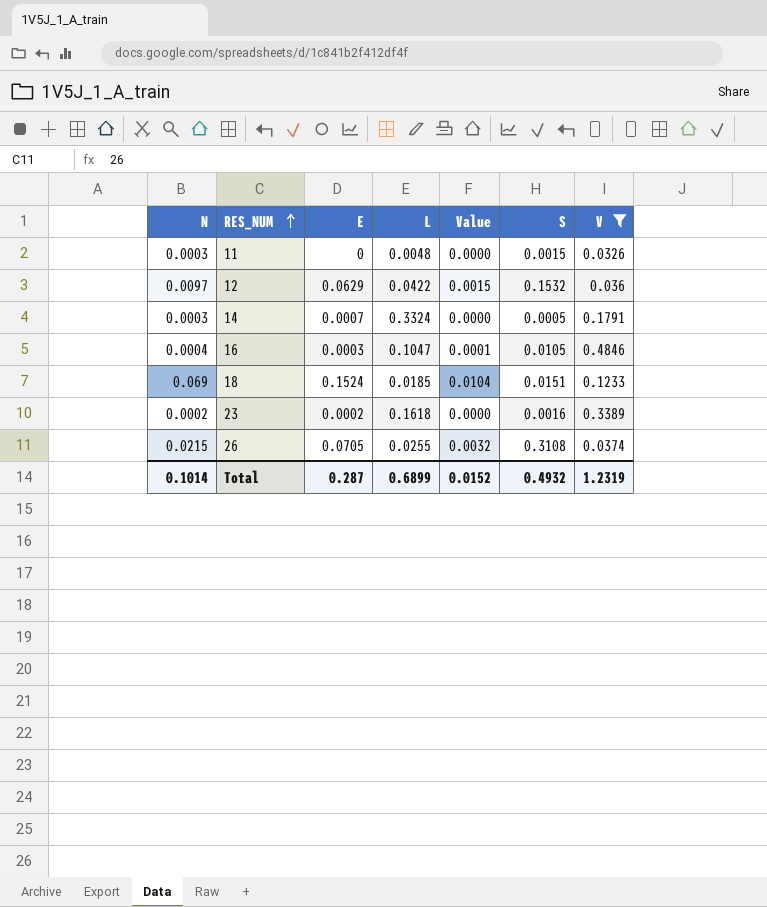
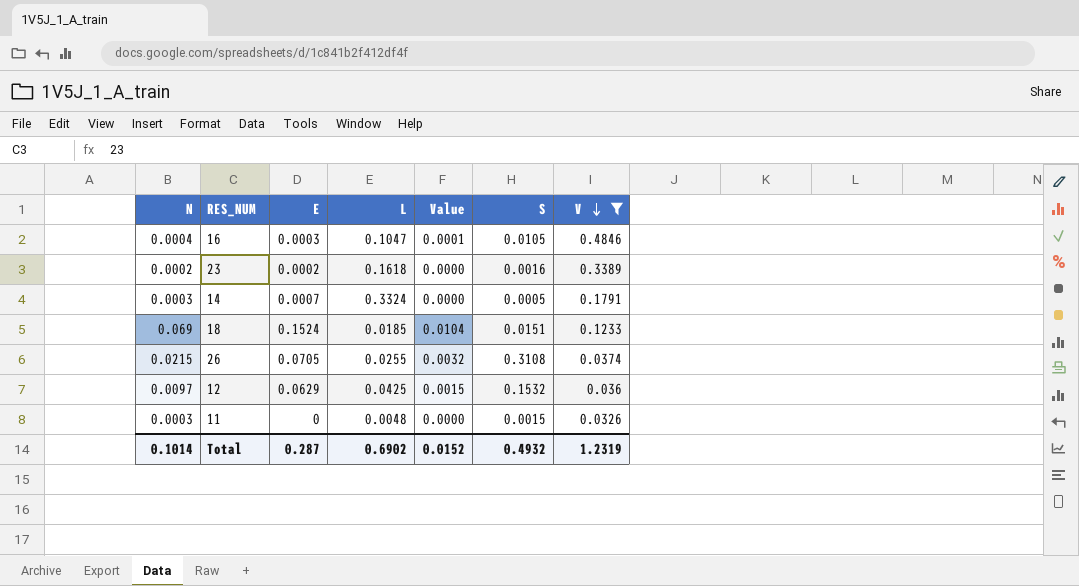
row order: RES_NUM ascending -> V descending
12 | L: 0.0422 -> 0.0425
Total | L: 0.6899 -> 0.6902

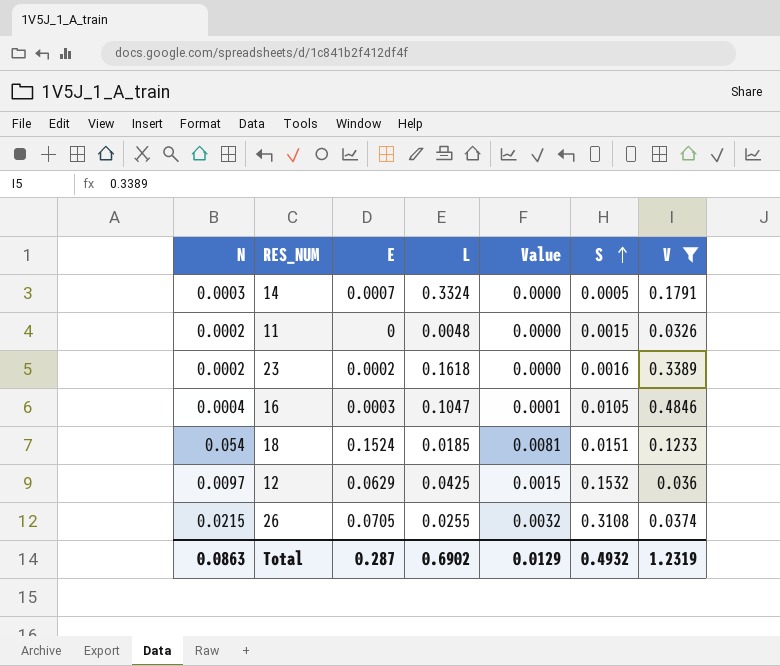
row order: V descending -> S ascending
11 | N: 0.0003 -> 0.0002
18 | N: 0.069 -> 0.054
18 | Value: 0.0104 -> 0.0081
Total | N: 0.1014 -> 0.0863
Total | Value: 0.0152 -> 0.0129

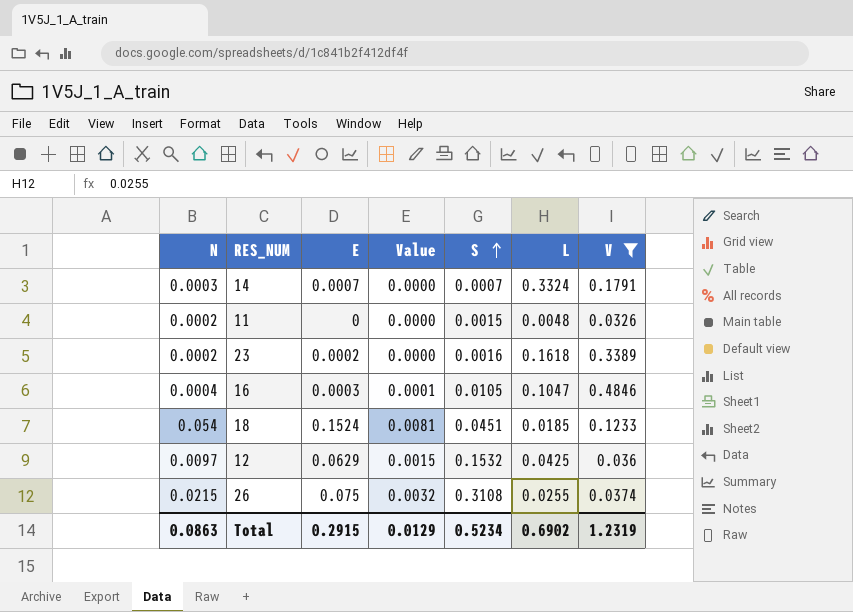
column L | position: 4 -> 6
14 | S: 0.0005 -> 0.0007
18 | S: 0.0151 -> 0.0451
26 | E: 0.0705 -> 0.075
Total | E: 0.287 -> 0.2915
Total | S: 0.4932 -> 0.5234

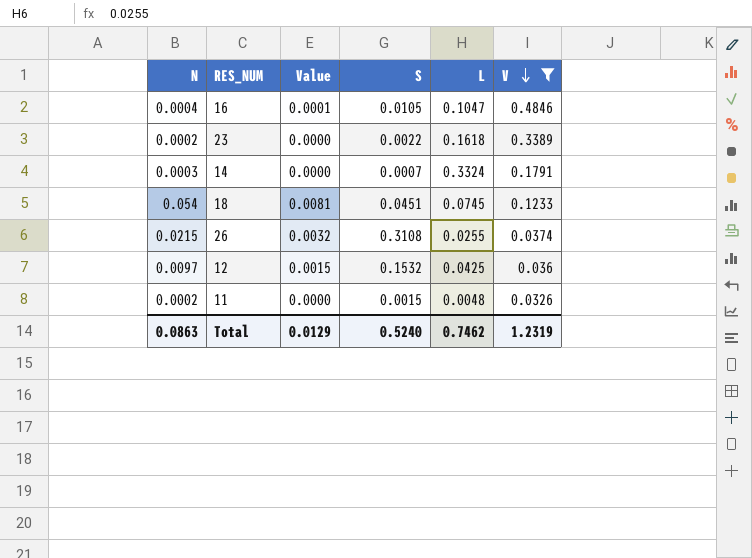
row order: S ascending -> V descending
column E | position: 3 -> none
23 | S: 0.0016 -> 0.0022
18 | L: 0.0185 -> 0.0745
Total | S: 0.5234 -> 0.5240
Total | L: 0.6902 -> 0.7462

